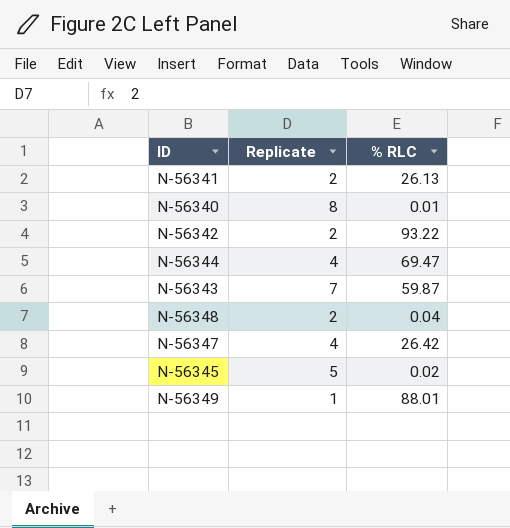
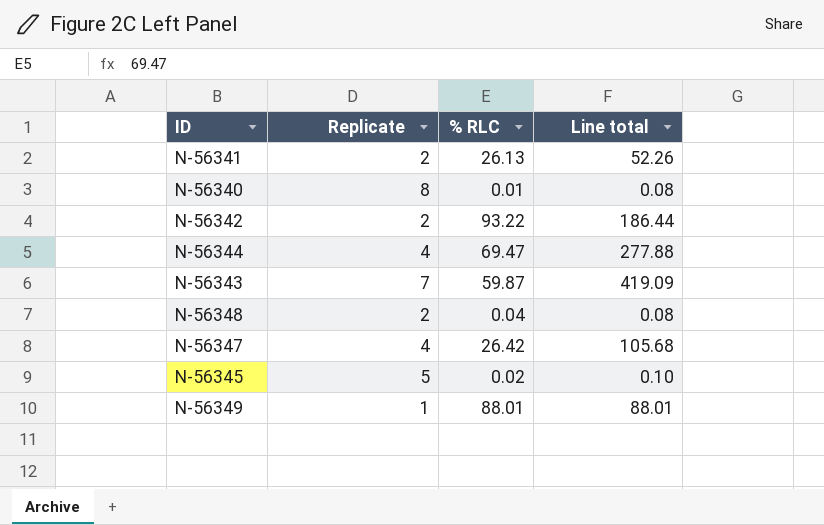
column Line total | formula: none -> [Replicate] * [% RLC]

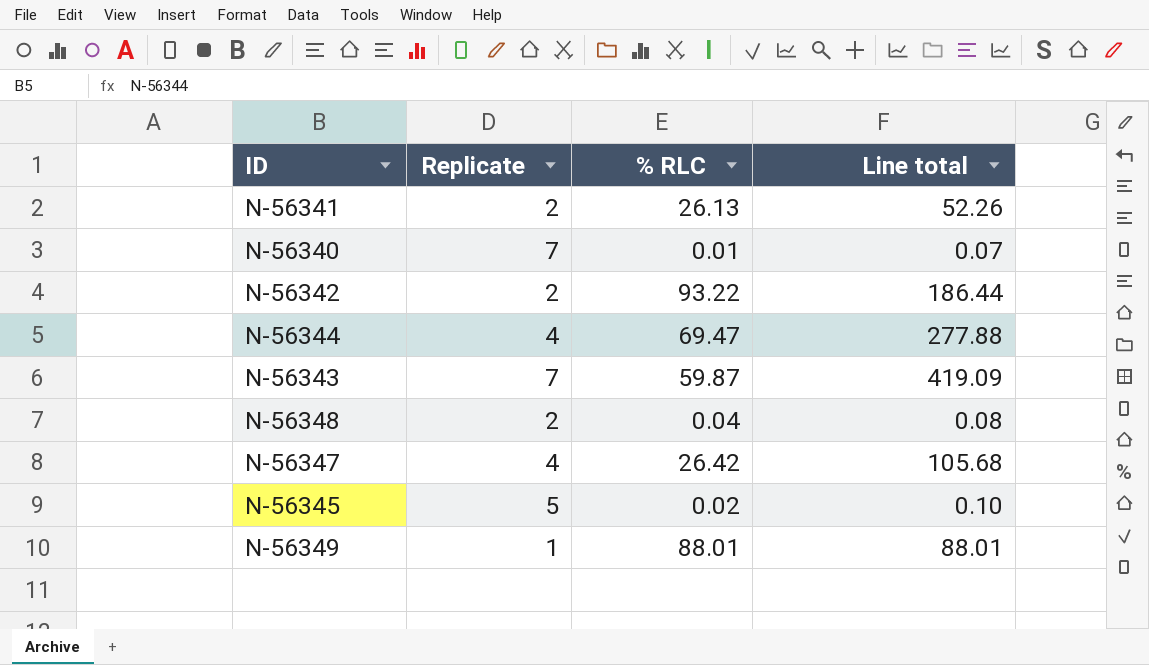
N-56340 | Replicate: 8 -> 7
N-56340 | Line total: 0.08 -> 0.07

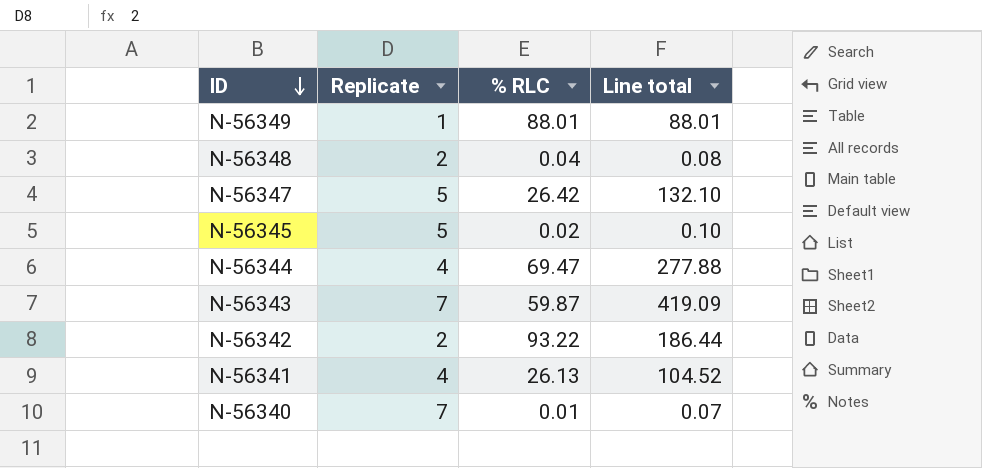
row order: none -> ID descending
N-56347 | Replicate: 4 -> 5
N-56347 | Line total: 105.68 -> 132.10
N-56341 | Replicate: 2 -> 4
N-56341 | Line total: 52.26 -> 104.52

